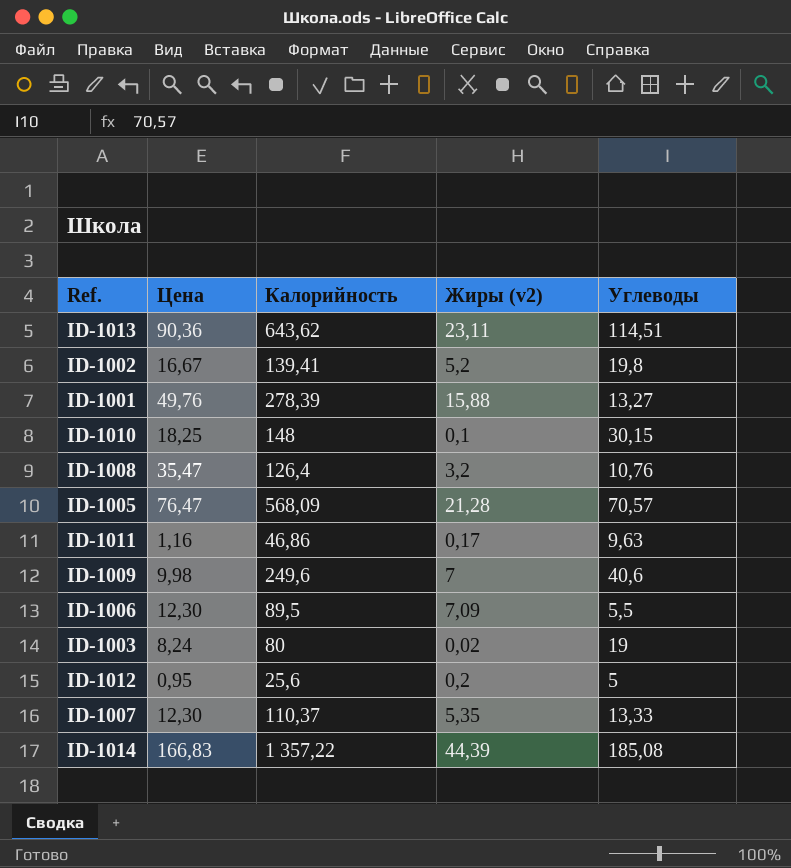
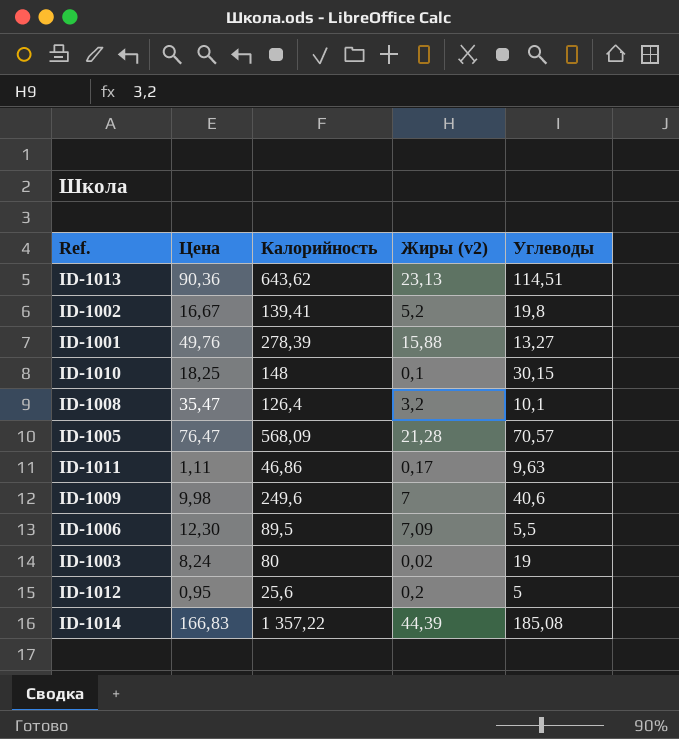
row ID-1007: 12,30 | 110,37 | 5,35 | 13,33 -> none
ID-1013 | Жиры (v2): 23,11 -> 23,13
ID-1008 | Углеводы: 10,76 -> 10,1
ID-1011 | Цена: 1,16 -> 1,11

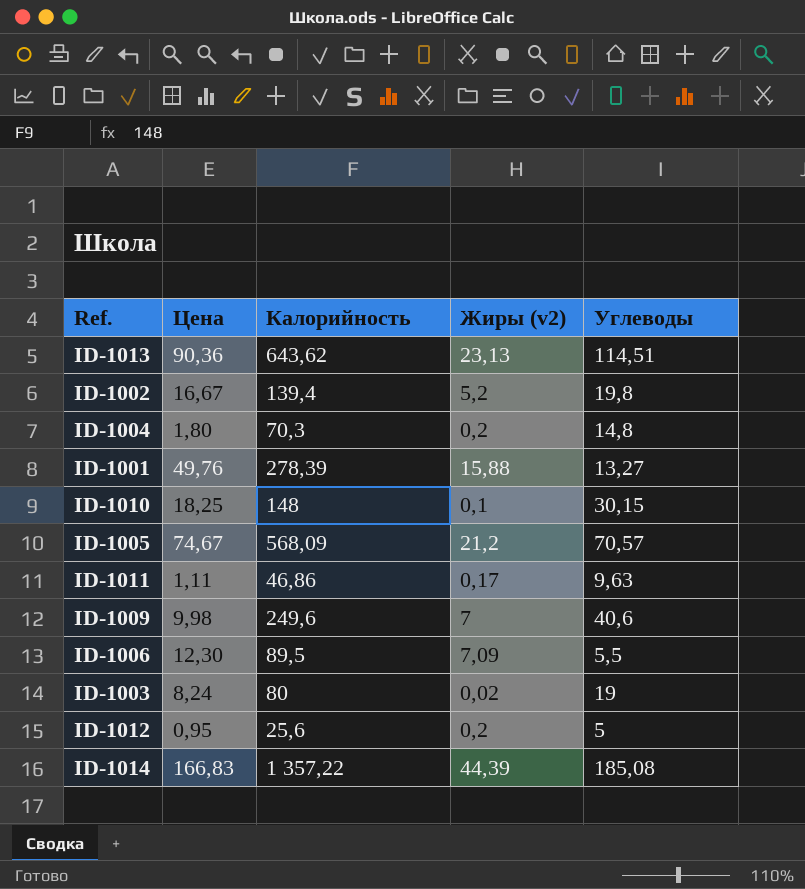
row ID-1008: 35,47 | 126,4 | 3,2 | 10,1 -> none
ID-1002 | Калорийность: 139,41 -> 139,4
row ID-1004: none -> 1,80 | 70,3 | 0,2 | 14,8
ID-1005 | Цена: 76,47 -> 74,67
ID-1005 | Жиры (v2): 21,28 -> 21,2

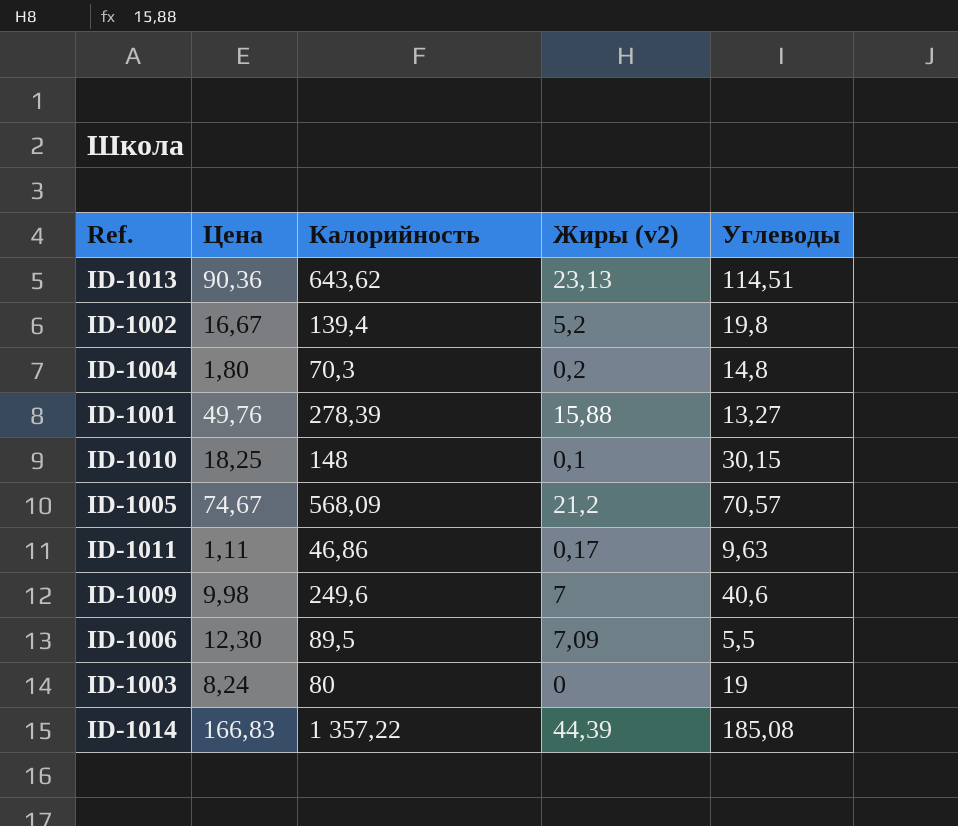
row ID-1012: 0,95 | 25,6 | 0,2 | 5 -> none
ID-1003 | Жиры (v2): 0,02 -> 0

